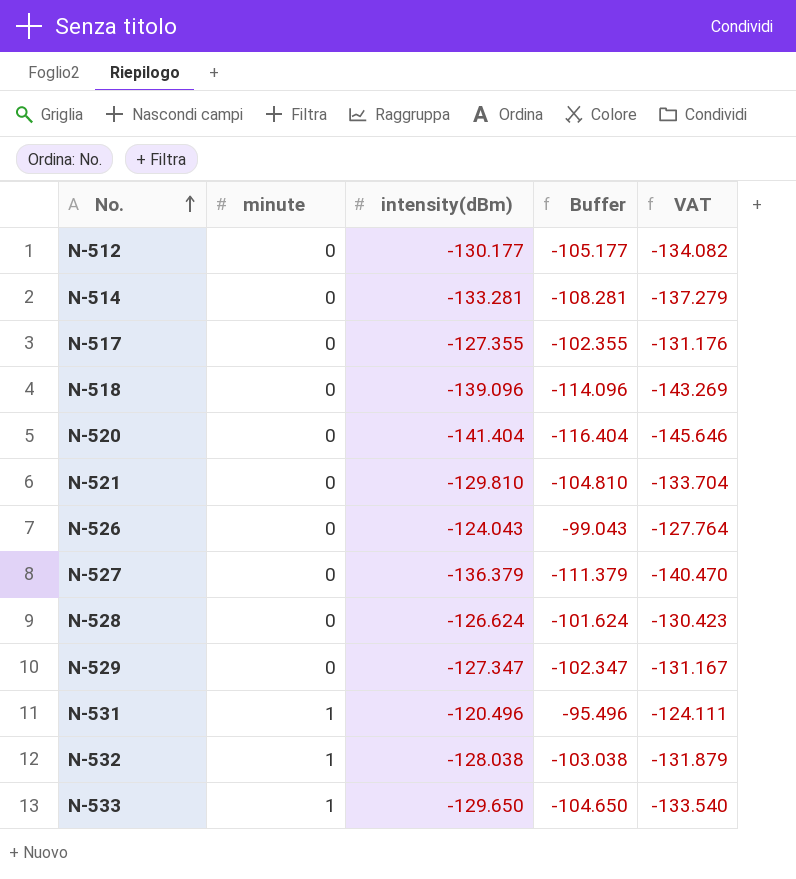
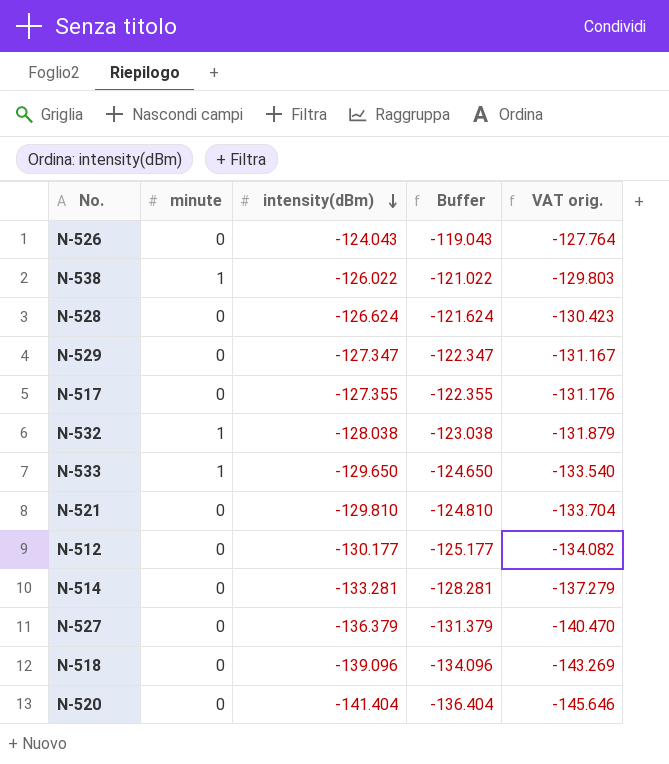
row order: No. ascending -> intensity(dBm) descending
column Buffer | formula: [intensity(dBm)] + 25 -> [intensity(dBm)] + 5
column name: VAT -> VAT orig.
row N-531: 1 | -120.496 | -95.496 | -124.111 -> none
row N-538: none -> 1 | -126.022 | -121.022 | -129.803

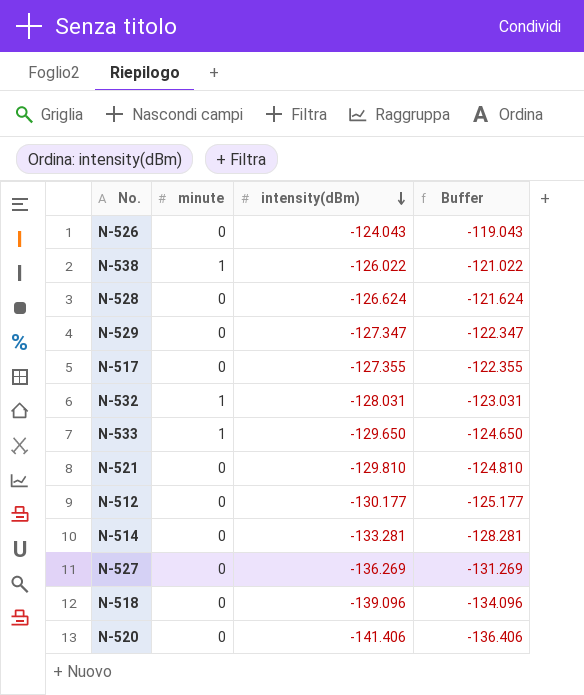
column VAT orig. | formula: [intensity(dBm)] * 1.03 -> none
N-532 | intensity(dBm): -128.038 -> -128.031
N-532 | Buffer: -123.038 -> -123.031
N-527 | intensity(dBm): -136.379 -> -136.269
N-527 | Buffer: -131.379 -> -131.269
N-520 | intensity(dBm): -141.404 -> -141.406
N-520 | Buffer: -136.404 -> -136.406

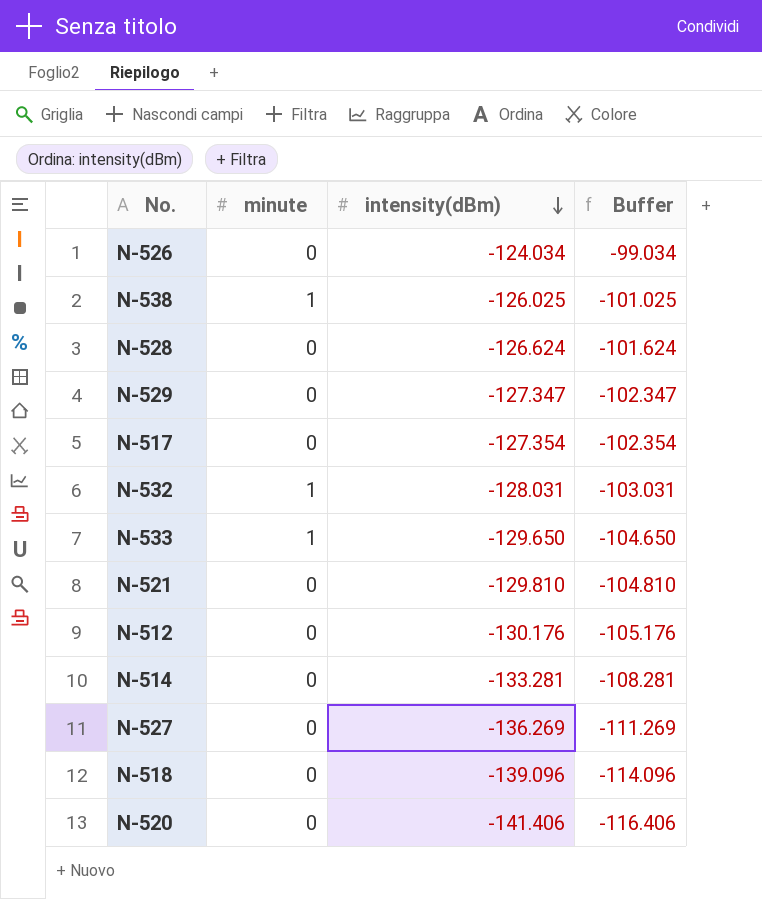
column Buffer | formula: [intensity(dBm)] + 5 -> [intensity(dBm)] + 25
N-526 | intensity(dBm): -124.043 -> -124.034
N-538 | intensity(dBm): -126.022 -> -126.025
N-517 | intensity(dBm): -127.355 -> -127.354
N-512 | intensity(dBm): -130.177 -> -130.176

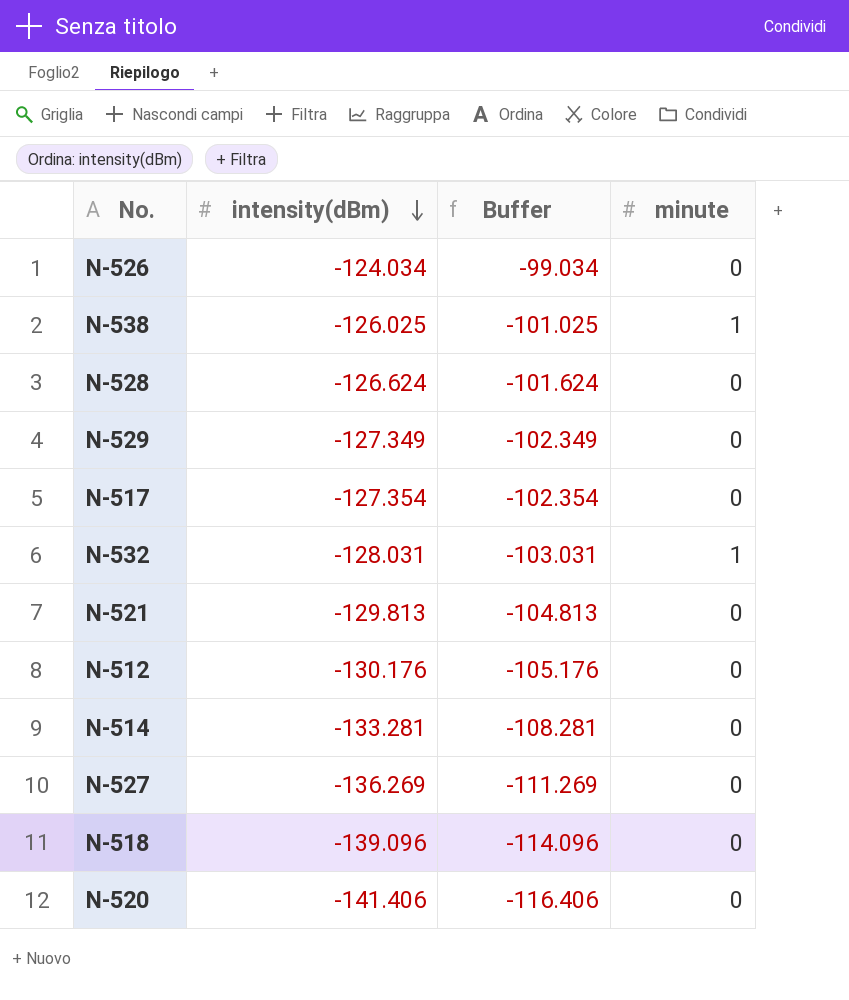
column minute | position: 2 -> 4
row N-533: 1 | -129.650 | -104.650 -> none
N-529 | intensity(dBm): -127.347 -> -127.349
N-529 | Buffer: -102.347 -> -102.349
N-521 | intensity(dBm): -129.810 -> -129.813
N-521 | Buffer: -104.810 -> -104.813

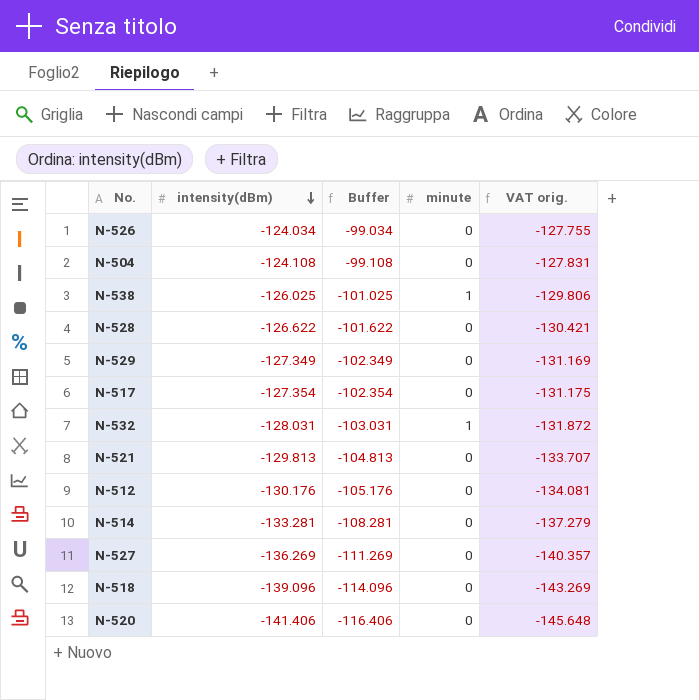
column VAT orig. | formula: none -> [intensity(dBm)] * 1.03
row N-504: none -> -124.108 | -99.108 | 0 | -127.831
N-528 | intensity(dBm): -126.624 -> -126.622
N-528 | Buffer: -101.624 -> -101.622

